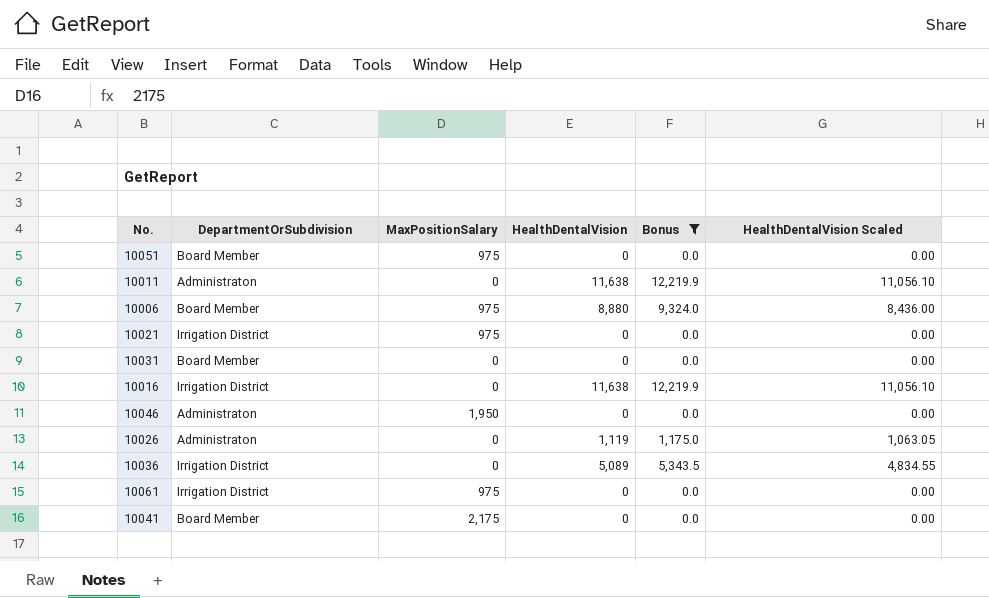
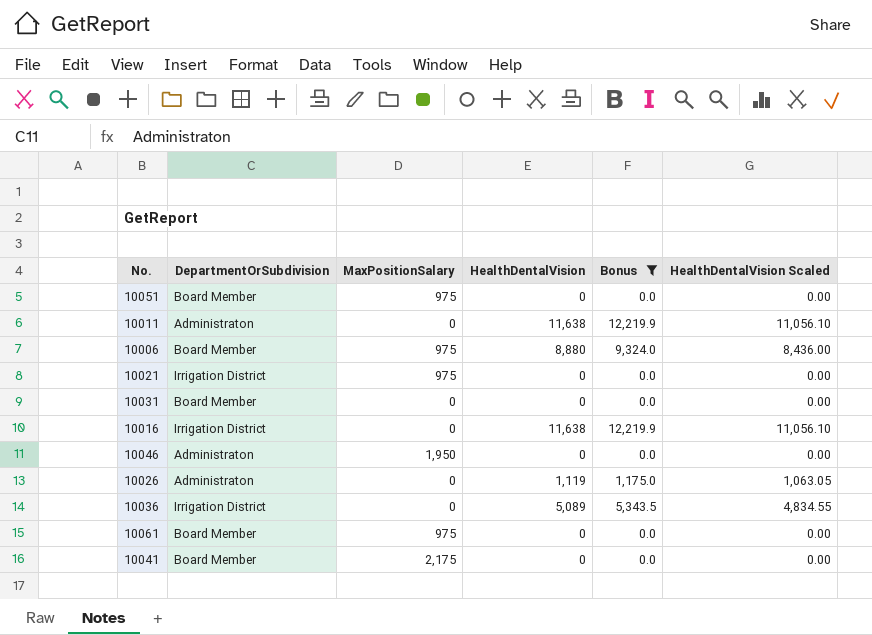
10061 | DepartmentOrSubdivision: Irrigation District -> Board Member

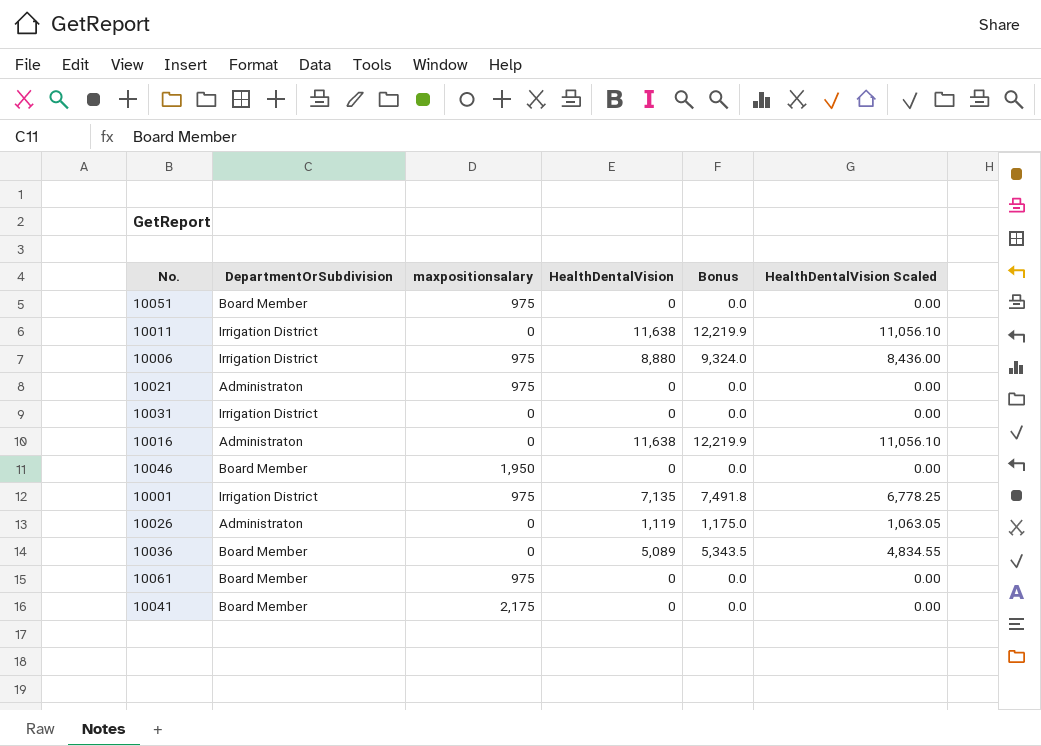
filter: Bonus != 7,491.8 -> none
column name: MaxPositionSalary -> maxpositionsalary
10011 | DepartmentOrSubdivision: Administraton -> Irrigation District
10006 | DepartmentOrSubdivision: Board Member -> Irrigation District
10021 | DepartmentOrSubdivision: Irrigation District -> Administraton
10031 | DepartmentOrSubdivision: Board Member -> Irrigation District
10016 | DepartmentOrSubdivision: Irrigation District -> Administraton
10046 | DepartmentOrSubdivision: Administraton -> Board Member
10036 | DepartmentOrSubdivision: Irrigation District -> Board Member

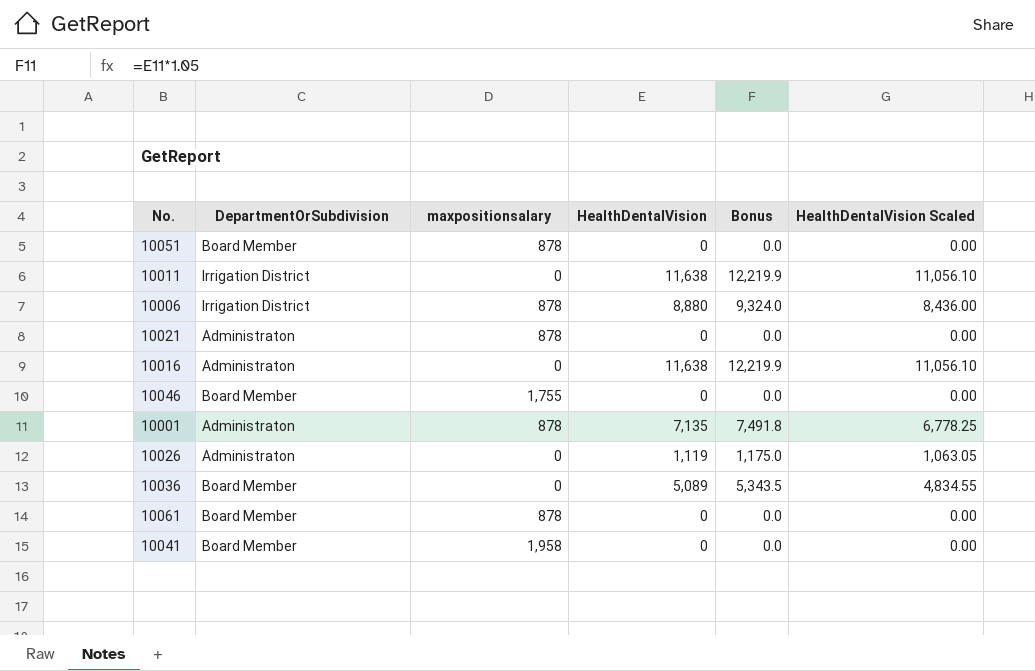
row 10031: Irrigation District | 0 | 0 | 0.0 | 0.00 -> none
10051 | maxpositionsalary: 975 -> 878
10006 | maxpositionsalary: 975 -> 878
10021 | maxpositionsalary: 975 -> 878
10046 | maxpositionsalary: 1,950 -> 1,755
10001 | DepartmentOrSubdivision: Irrigation District -> Administraton
10001 | maxpositionsalary: 975 -> 878
10061 | maxpositionsalary: 975 -> 878
10041 | maxpositionsalary: 2,175 -> 1,958

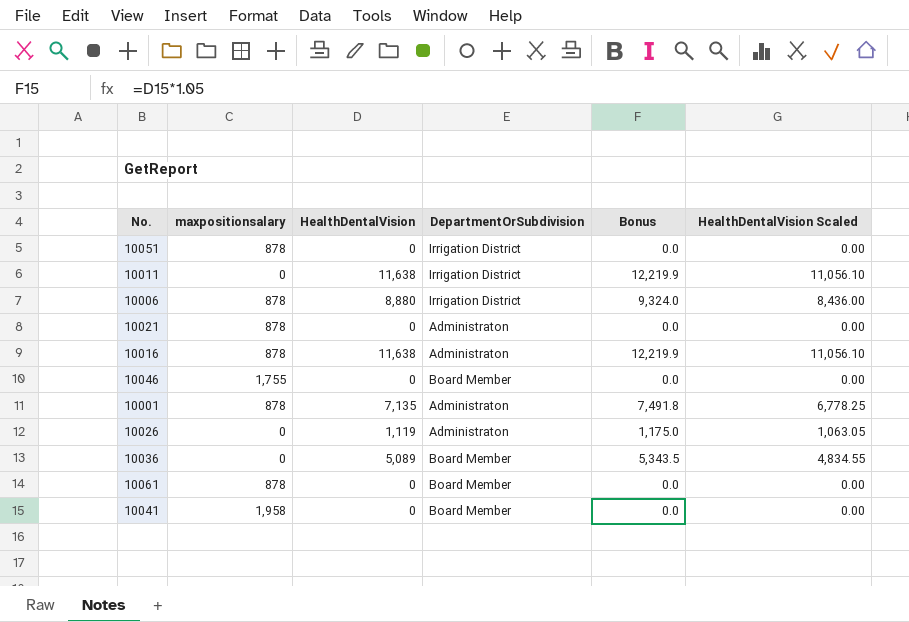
column DepartmentOrSubdivision | position: 2 -> 4
10051 | DepartmentOrSubdivision: Board Member -> Irrigation District
10016 | maxpositionsalary: 0 -> 878

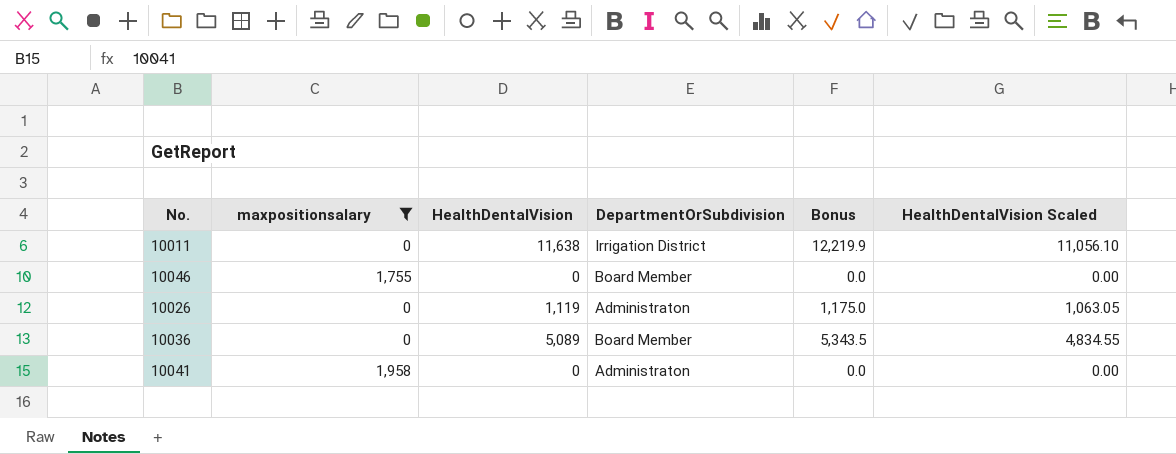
filter: none -> maxpositionsalary != 878
10041 | DepartmentOrSubdivision: Board Member -> Administraton

